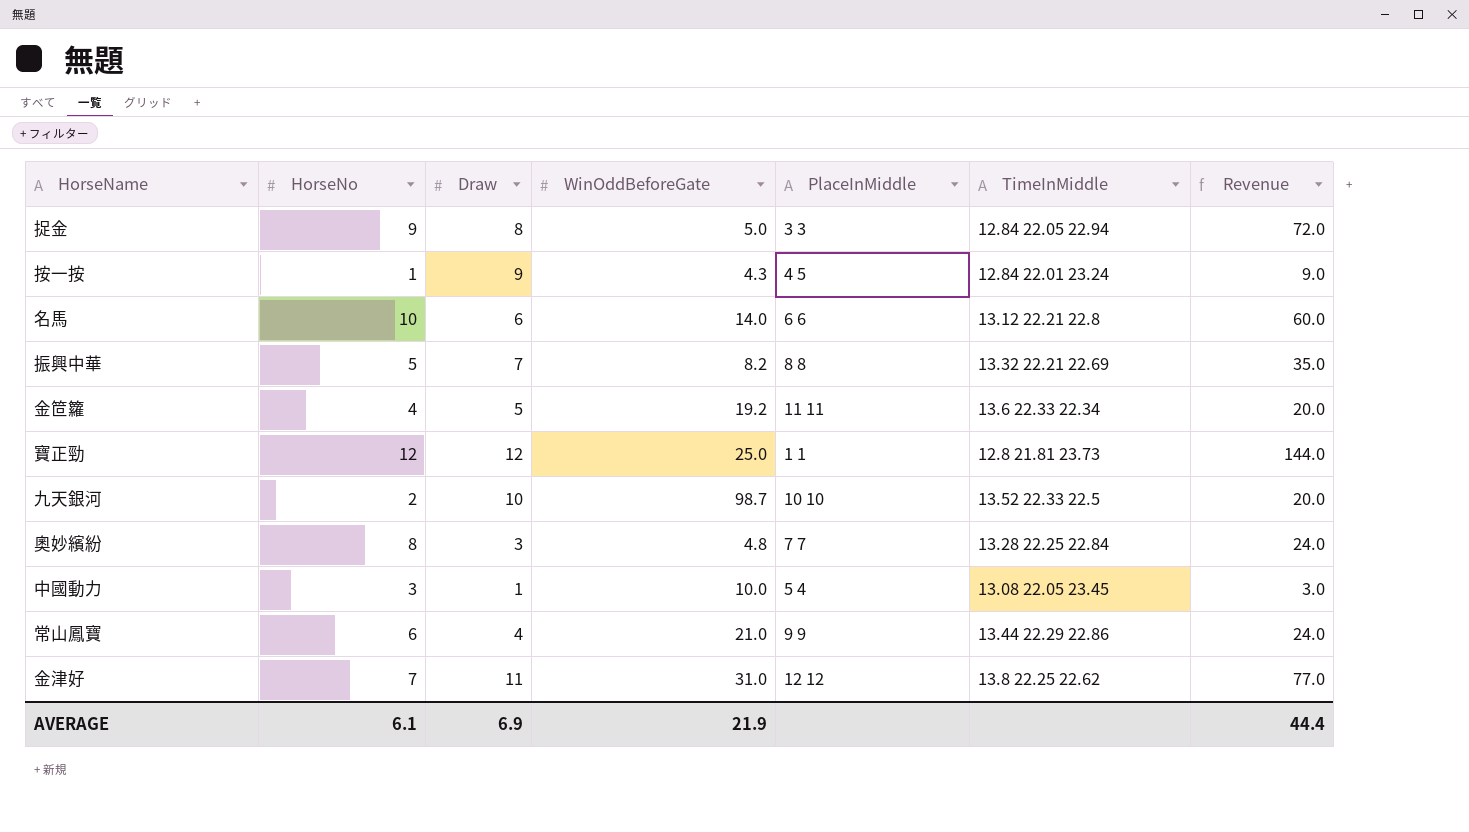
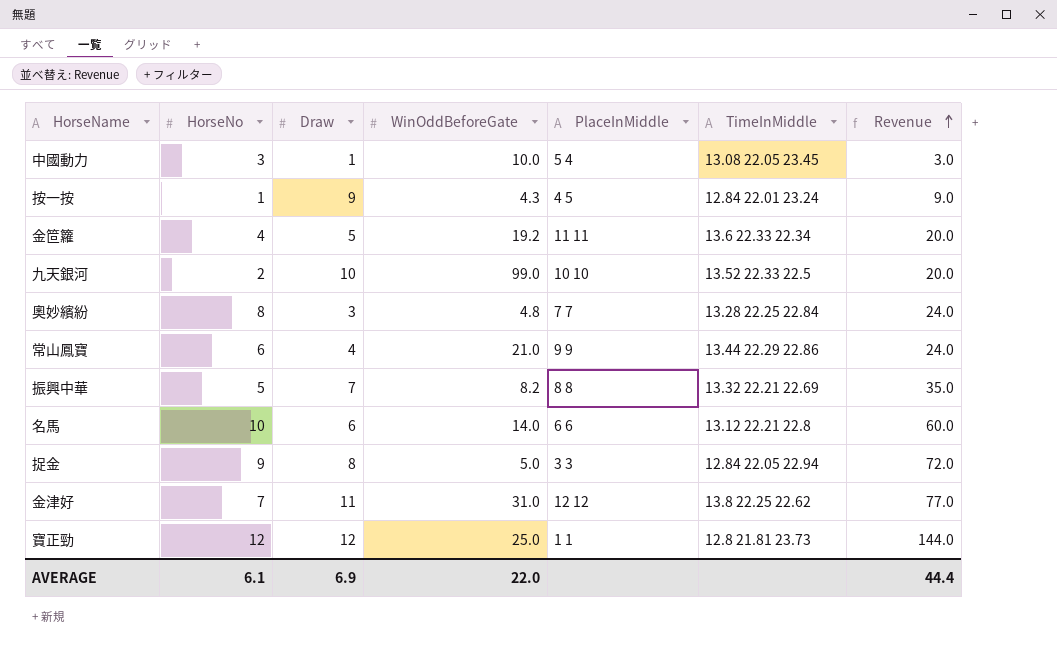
row order: none -> Revenue ascending
九天銀河 | WinOddBeforeGate: 98.7 -> 99.0
AVERAGE | WinOddBeforeGate: 21.9 -> 22.0

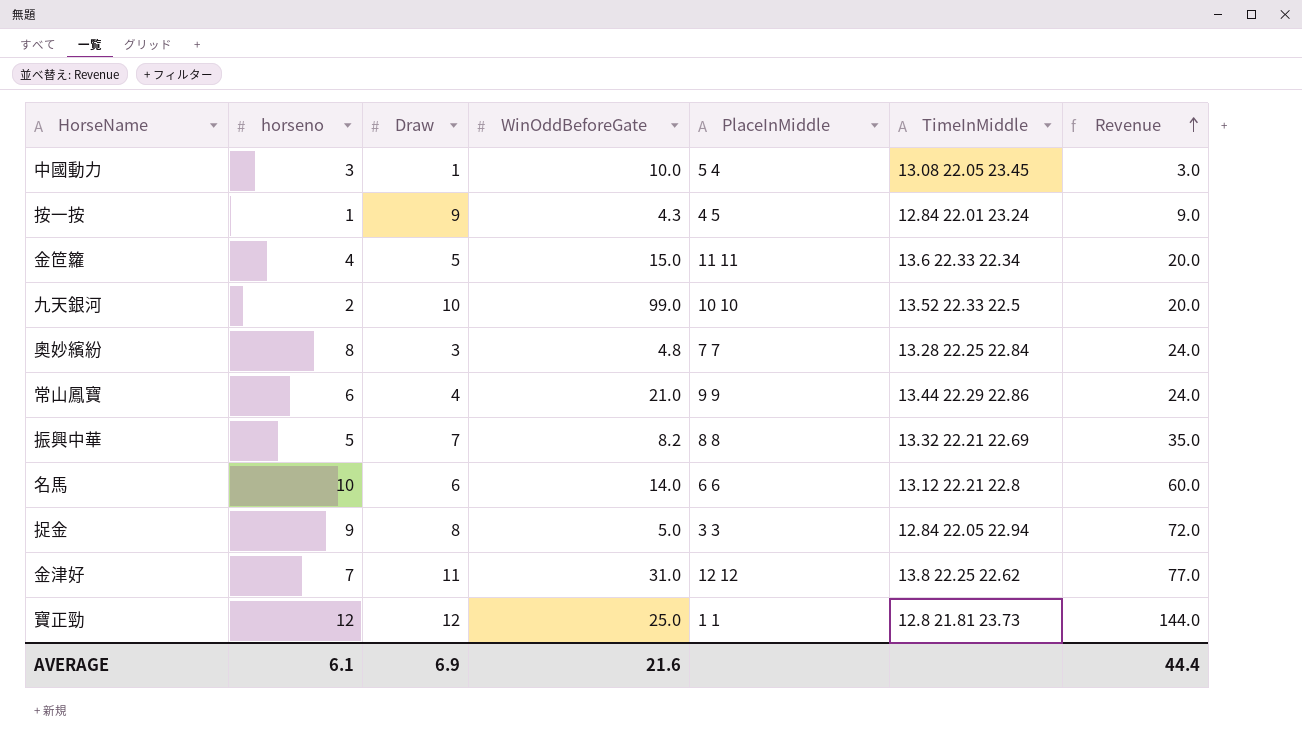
column name: HorseNo -> horseno
金笸籮 | WinOddBeforeGate: 19.2 -> 15.0
AVERAGE | WinOddBeforeGate: 22.0 -> 21.6

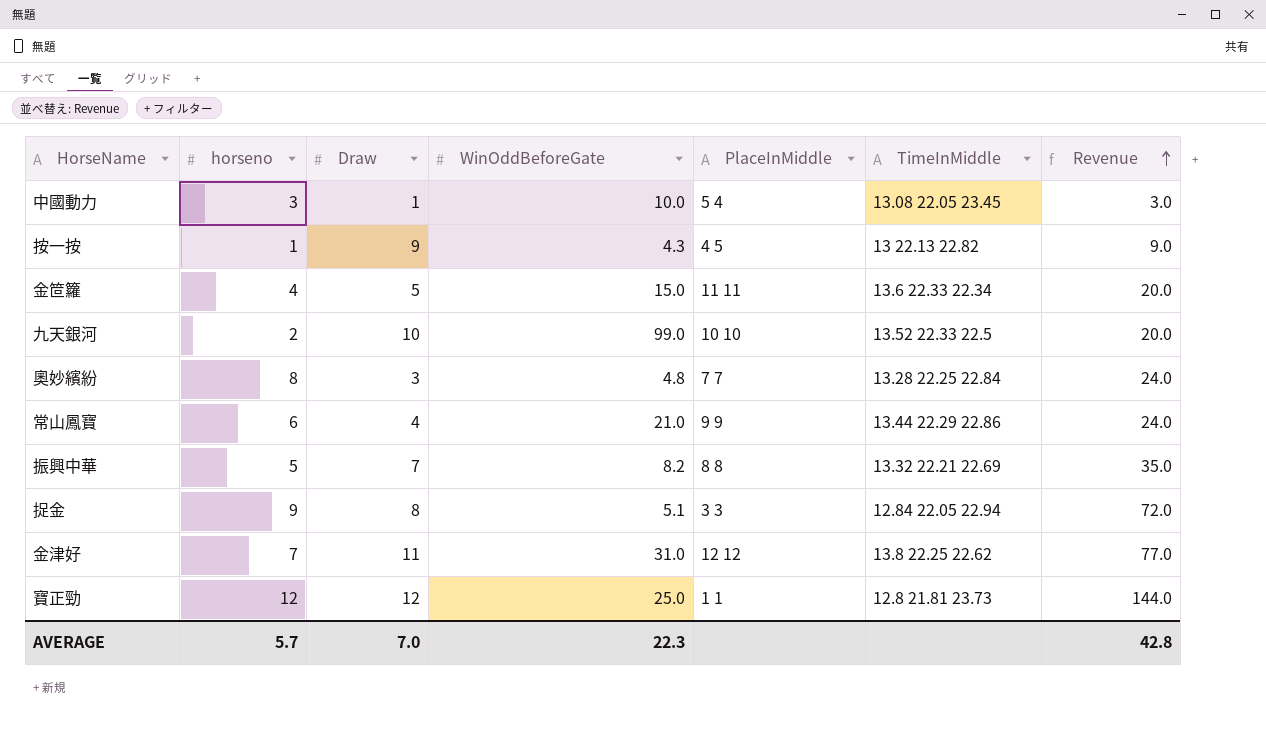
row 名馬: 10 | 6 | 14.0 | 6 6 | 13.12 22.21 22.8 | 60.0 -> none
按一按 | TimeInMiddle: 12.84 22.01 23.24 -> 13 22.13 22.82
捉金 | WinOddBeforeGate: 5.0 -> 5.1
AVERAGE | horseno: 6.1 -> 5.7
AVERAGE | Draw: 6.9 -> 7.0
AVERAGE | WinOddBeforeGate: 21.6 -> 22.3
AVERAGE | Revenue: 44.4 -> 42.8

